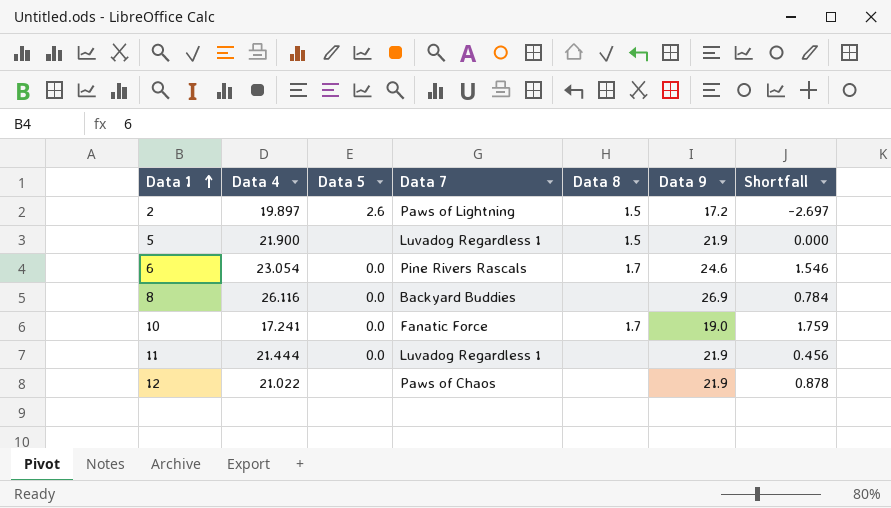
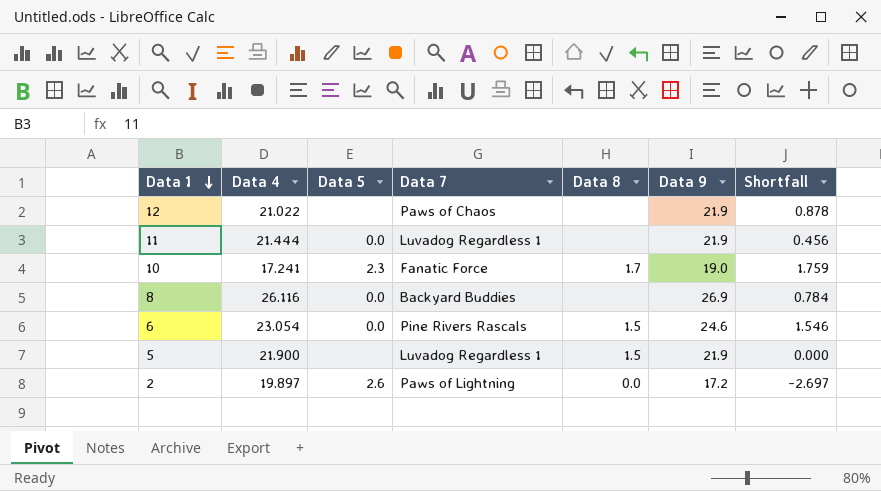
row order: Data 1 ascending -> Data 1 descending
10 | Data 5: 0.0 -> 2.3
6 | Data 8: 1.7 -> 1.5
2 | Data 8: 1.5 -> 0.0

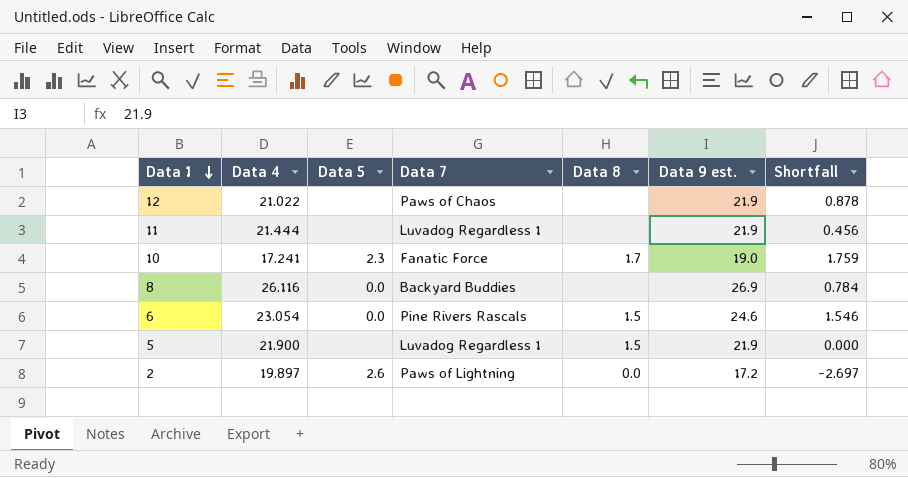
column name: Data 9 -> Data 9 est.
11 | Data 5: 0.0 -> none

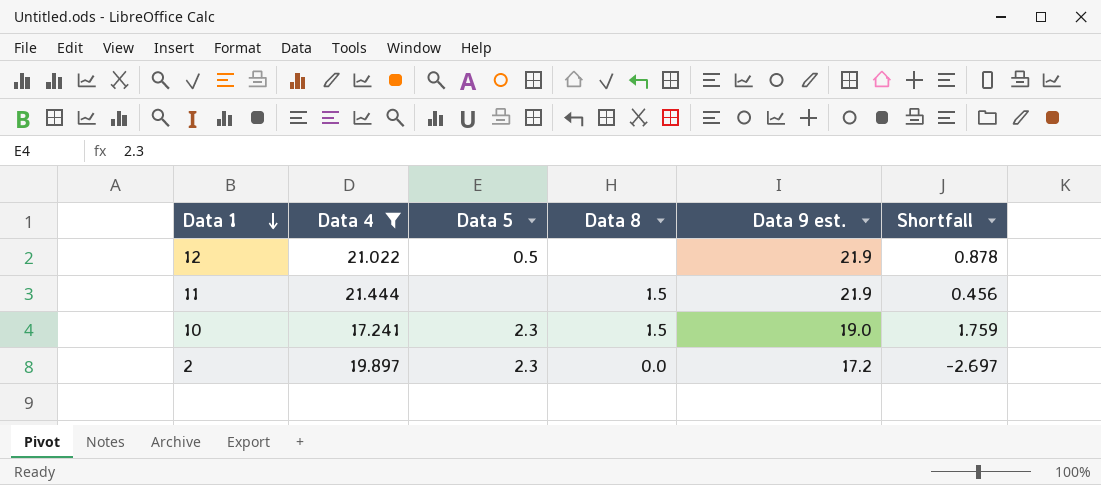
filter: none -> Data 4 <= 21.444
column Data 7 | position: 4 -> none
12 | Data 5: none -> 0.5
11 | Data 8: none -> 1.5
10 | Data 8: 1.7 -> 1.5
2 | Data 5: 2.6 -> 2.3

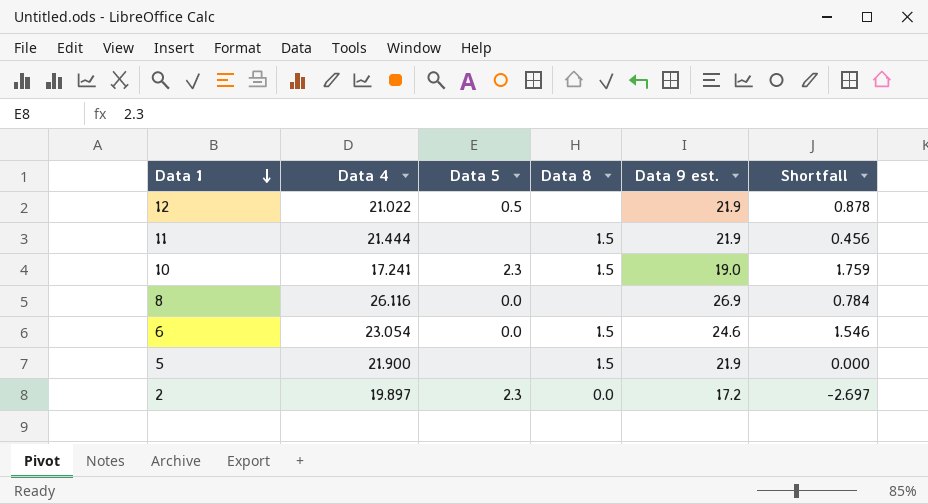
filter: Data 4 <= 21.444 -> none

